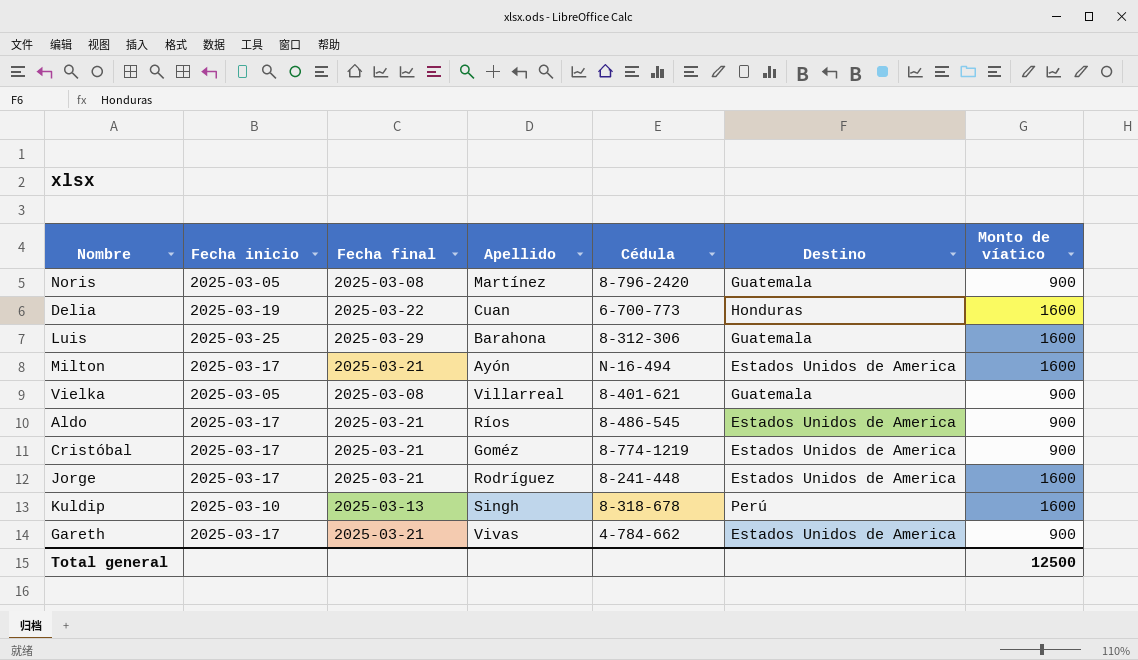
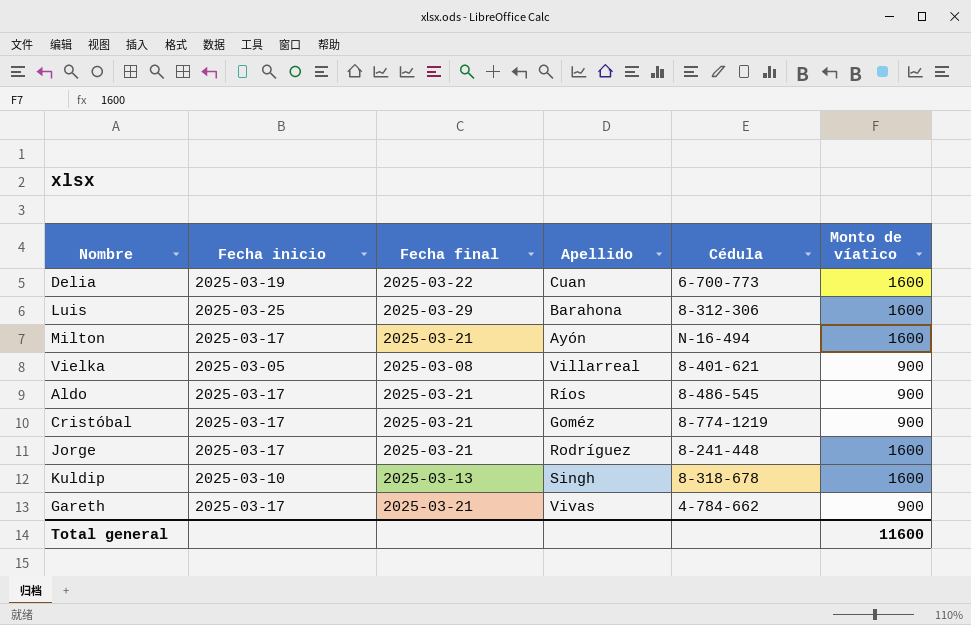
column Destino | position: 6 -> none
row Noris: 2025-03-05 | 2025-03-08 | Martínez | 8-796-2420 | Guatemala | 900 -> none
Total general | Monto de víatico: 12500 -> 11600

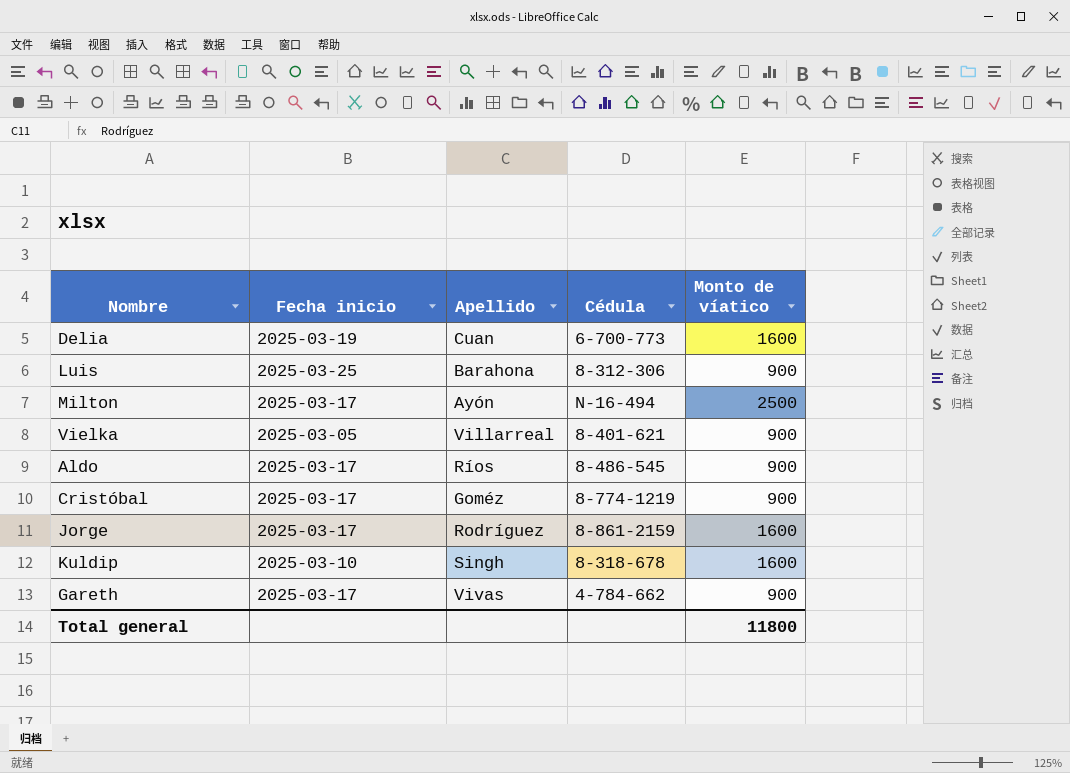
column Fecha final | position: 3 -> none
Luis | Monto de víatico: 1600 -> 900
Milton | Monto de víatico: 1600 -> 2500
Jorge | Cédula: 8-241-448 -> 8-861-2159
Total general | Monto de víatico: 11600 -> 11800

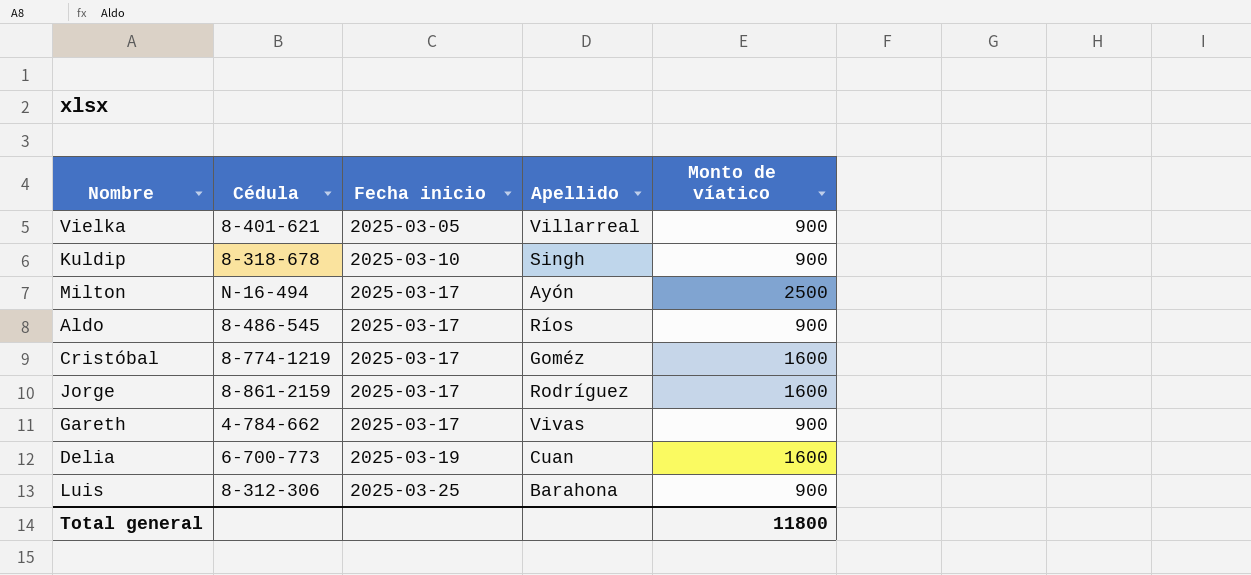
row order: none -> Fecha inicio ascending
column Cédula | position: 4 -> 2
Kuldip | Monto de víatico: 1600 -> 900
Cristóbal | Monto de víatico: 900 -> 1600

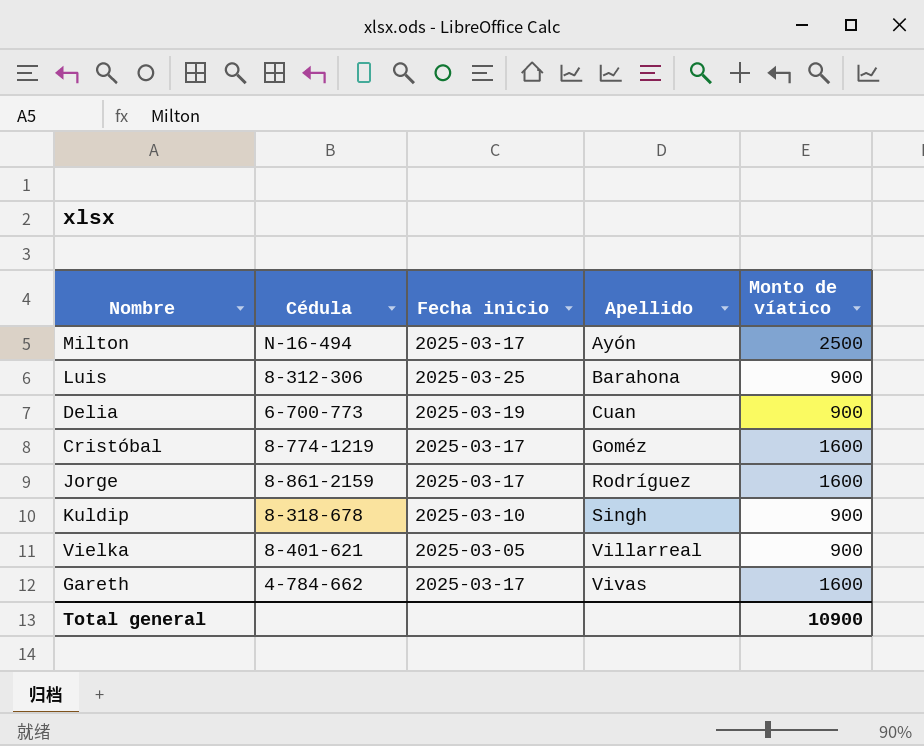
row order: Fecha inicio ascending -> Apellido ascending
row Aldo: 8-486-545 | 2025-03-17 | Ríos | 900 -> none
Delia | Monto de víatico: 1600 -> 900
Gareth | Monto de víatico: 900 -> 1600
Total general | Monto de víatico: 11800 -> 10900

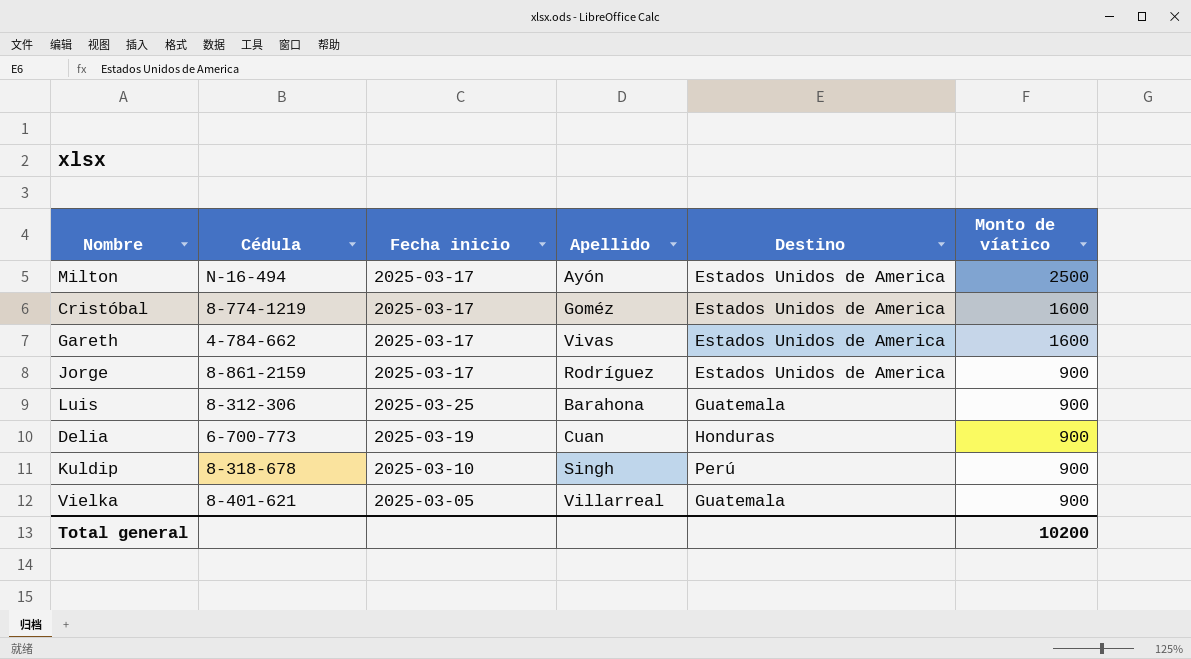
row order: Apellido ascending -> Monto de víatico descending
column Destino | position: none -> 5
Jorge | Monto de víatico: 1600 -> 900
Total general | Monto de víatico: 10900 -> 10200

